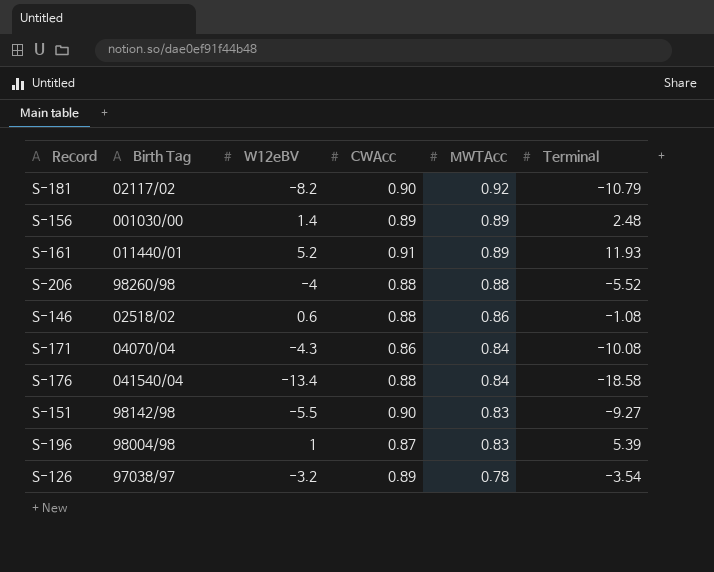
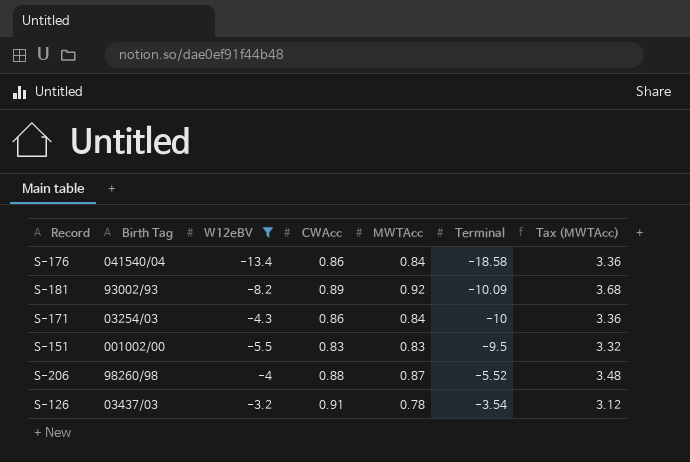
filter: none -> W12eBV <= -3.2
row order: MWTAcc descending -> Terminal ascending
column Tax (MWTAcc) | formula: none -> [MWTAcc] * 4
S-176 | CWAcc: 0.88 -> 0.86
S-181 | Birth Tag: 02117/02 -> 93002/93
S-181 | CWAcc: 0.90 -> 0.89
S-181 | Terminal: -10.79 -> -10.09
S-171 | Birth Tag: 04070/04 -> 03254/03
S-171 | Terminal: -10.08 -> -10
S-151 | Birth Tag: 98142/98 -> 001002/00
S-151 | CWAcc: 0.90 -> 0.83
S-151 | Terminal: -9.27 -> -9.5
S-206 | MWTAcc: 0.88 -> 0.87
S-126 | Birth Tag: 97038/97 -> 03437/03
S-126 | CWAcc: 0.89 -> 0.91

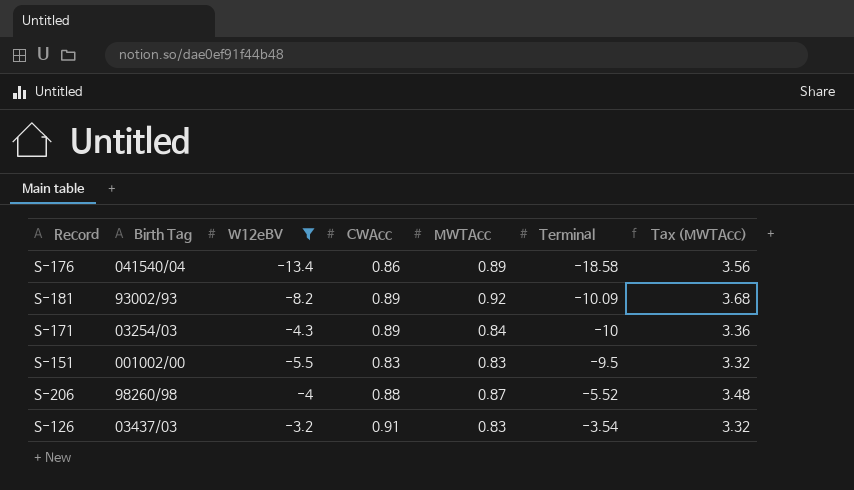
S-176 | MWTAcc: 0.84 -> 0.89
S-176 | Tax (MWTAcc): 3.36 -> 3.56
S-171 | CWAcc: 0.86 -> 0.89
S-126 | MWTAcc: 0.78 -> 0.83
S-126 | Tax (MWTAcc): 3.12 -> 3.32

